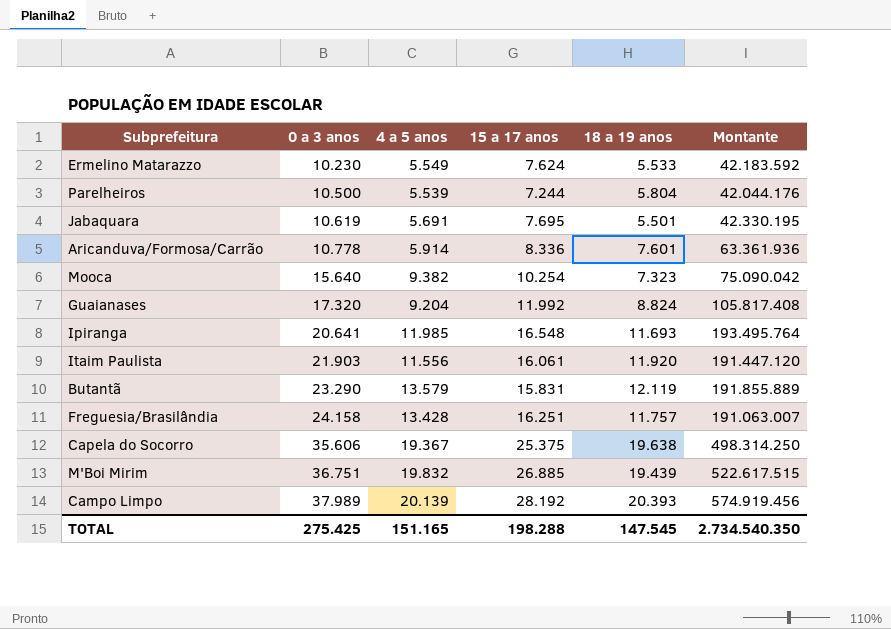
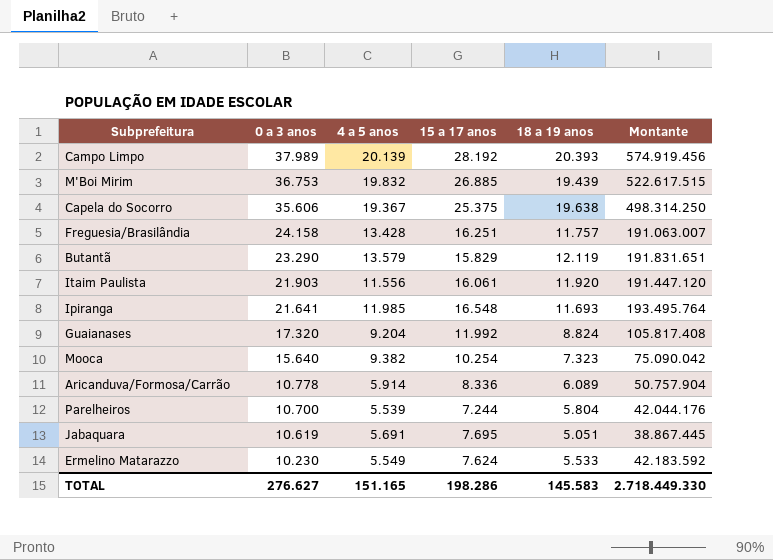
row order: 0 a 3 anos ascending -> 0 a 3 anos descending
M'Boi Mirim | 0 a 3 anos: 36.751 -> 36.753
Butantã | 15 a 17 anos: 15.831 -> 15.829
Butantã | Montante: 191.855.889 -> 191.831.651
Ipiranga | 0 a 3 anos: 20.641 -> 21.641
Aricanduva/Formosa/Carrão | 18 a 19 anos: 7.601 -> 6.089
Aricanduva/Formosa/Carrão | Montante: 63.361.936 -> 50.757.904
Parelheiros | 0 a 3 anos: 10.500 -> 10.700
Jabaquara | 18 a 19 anos: 5.501 -> 5.051
Jabaquara | Montante: 42.330.195 -> 38.867.445
TOTAL | 0 a 3 anos: 275.425 -> 276.627
TOTAL | 15 a 17 anos: 198.288 -> 198.286
TOTAL | 18 a 19 anos: 147.545 -> 145.583
TOTAL | Montante: 2.734.540.350 -> 2.718.449.330

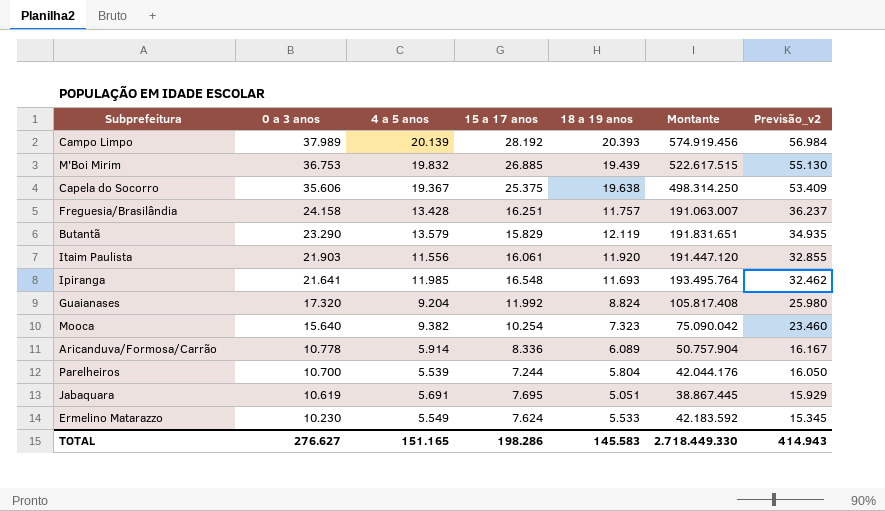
column Previsão_v2 | formula: none -> [0 a 3 anos] * 1,5

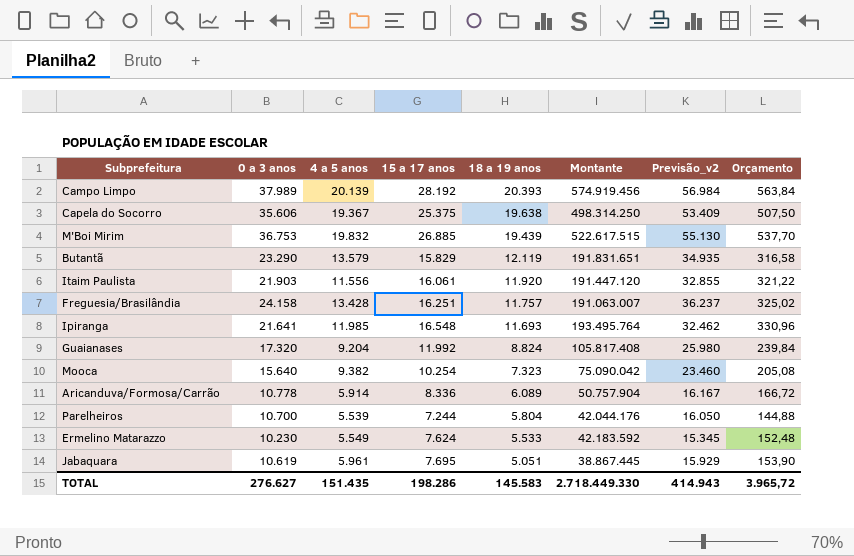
row order: 0 a 3 anos descending -> 18 a 19 anos descending
column Orçamento | formula: none -> [15 a 17 anos] * 0,02
Jabaquara | 4 a 5 anos: 5.691 -> 5.961
TOTAL | 4 a 5 anos: 151.165 -> 151.435

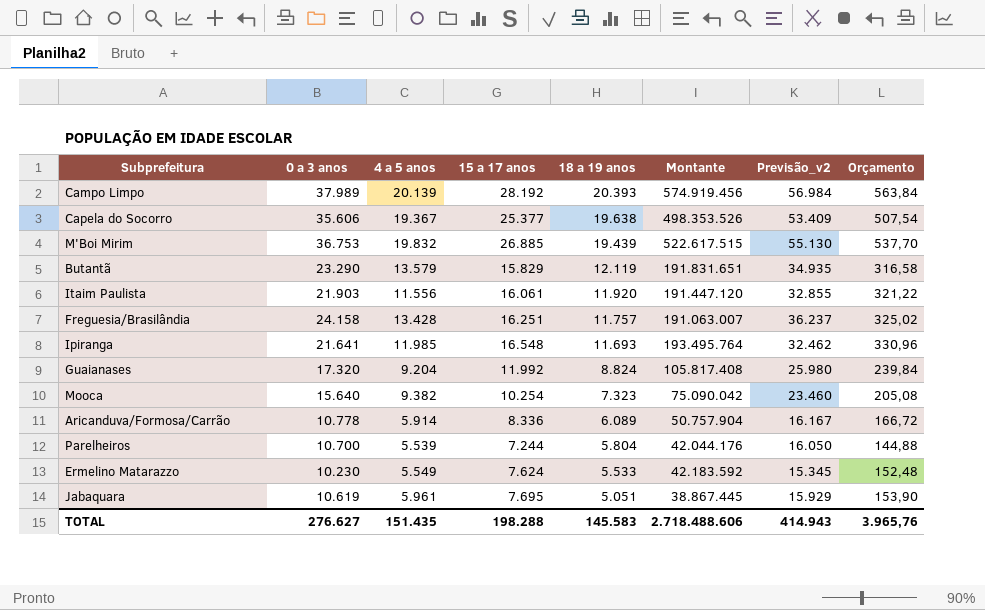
Capela do Socorro | 15 a 17 anos: 25.375 -> 25.377
Capela do Socorro | Montante: 498.314.250 -> 498.353.526
Capela do Socorro | Orçamento: 507,50 -> 507,54
TOTAL | 15 a 17 anos: 198.286 -> 198.288
TOTAL | Montante: 2.718.449.330 -> 2.718.488.606
TOTAL | Orçamento: 3.965,72 -> 3.965,76

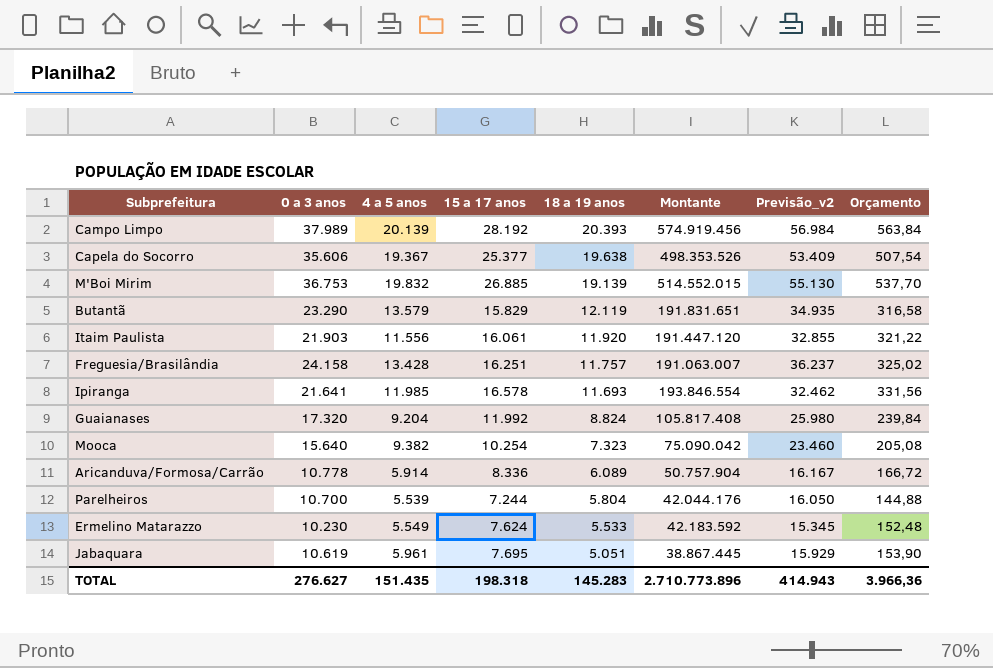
M'Boi Mirim | 18 a 19 anos: 19.439 -> 19.139
M'Boi Mirim | Montante: 522.617.515 -> 514.552.015
Ipiranga | 15 a 17 anos: 16.548 -> 16.578
Ipiranga | Montante: 193.495.764 -> 193.846.554
Ipiranga | Orçamento: 330,96 -> 331,56
TOTAL | 15 a 17 anos: 198.288 -> 198.318
TOTAL | 18 a 19 anos: 145.583 -> 145.283
TOTAL | Montante: 2.718.488.606 -> 2.710.773.896
TOTAL | Orçamento: 3.965,76 -> 3.966,36

